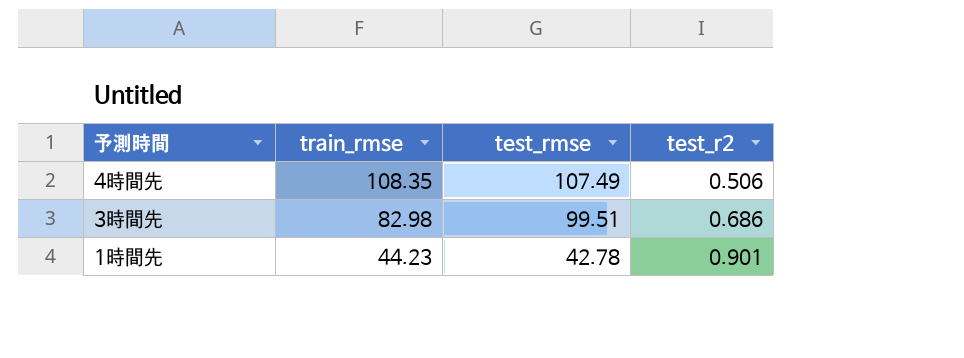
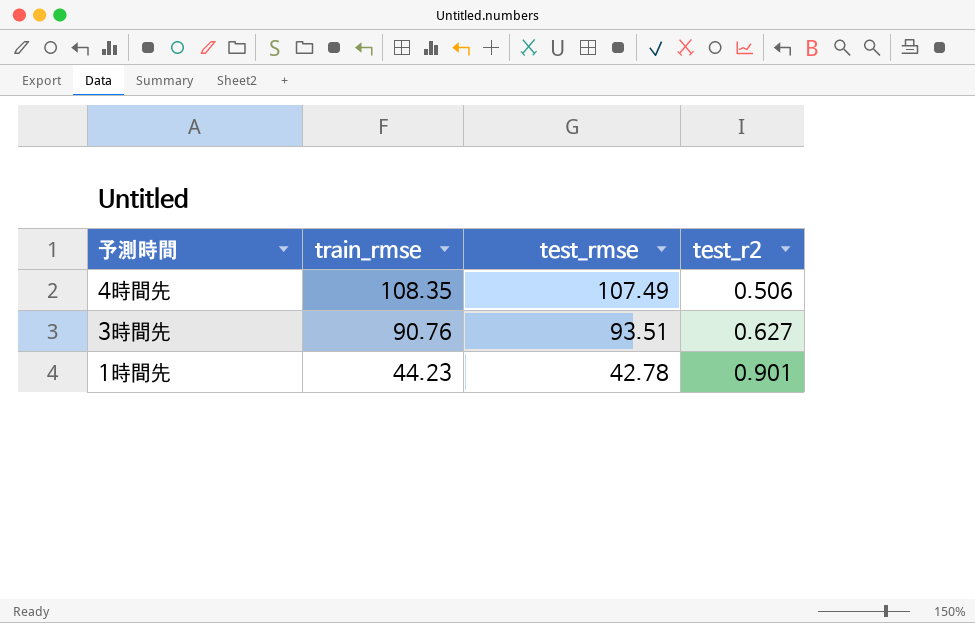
3時間先 | train_rmse: 82.98 -> 90.76
3時間先 | test_rmse: 99.51 -> 93.51
3時間先 | test_r2: 0.686 -> 0.627

